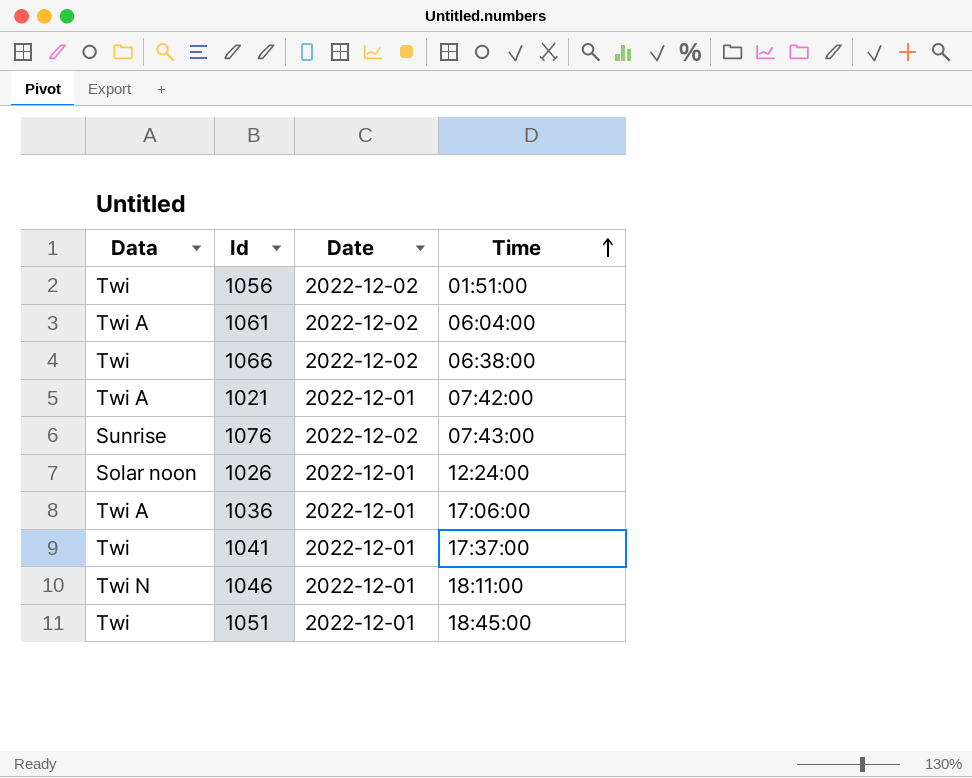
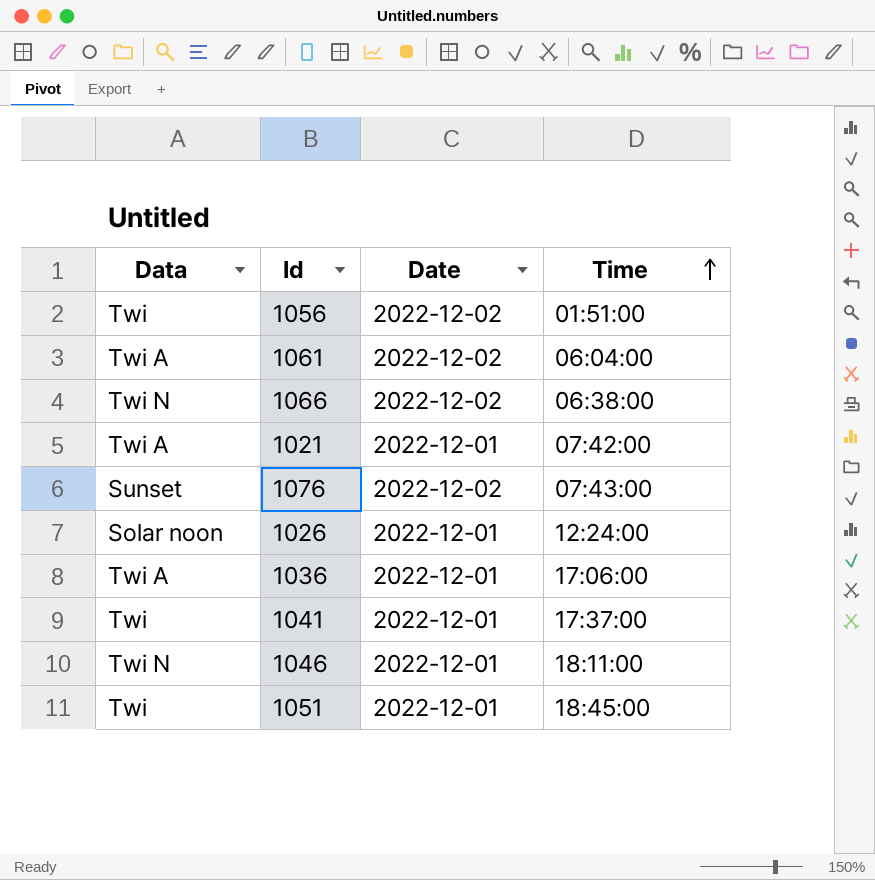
1066 | Data: Twi -> Twi N
1076 | Data: Sunrise -> Sunset

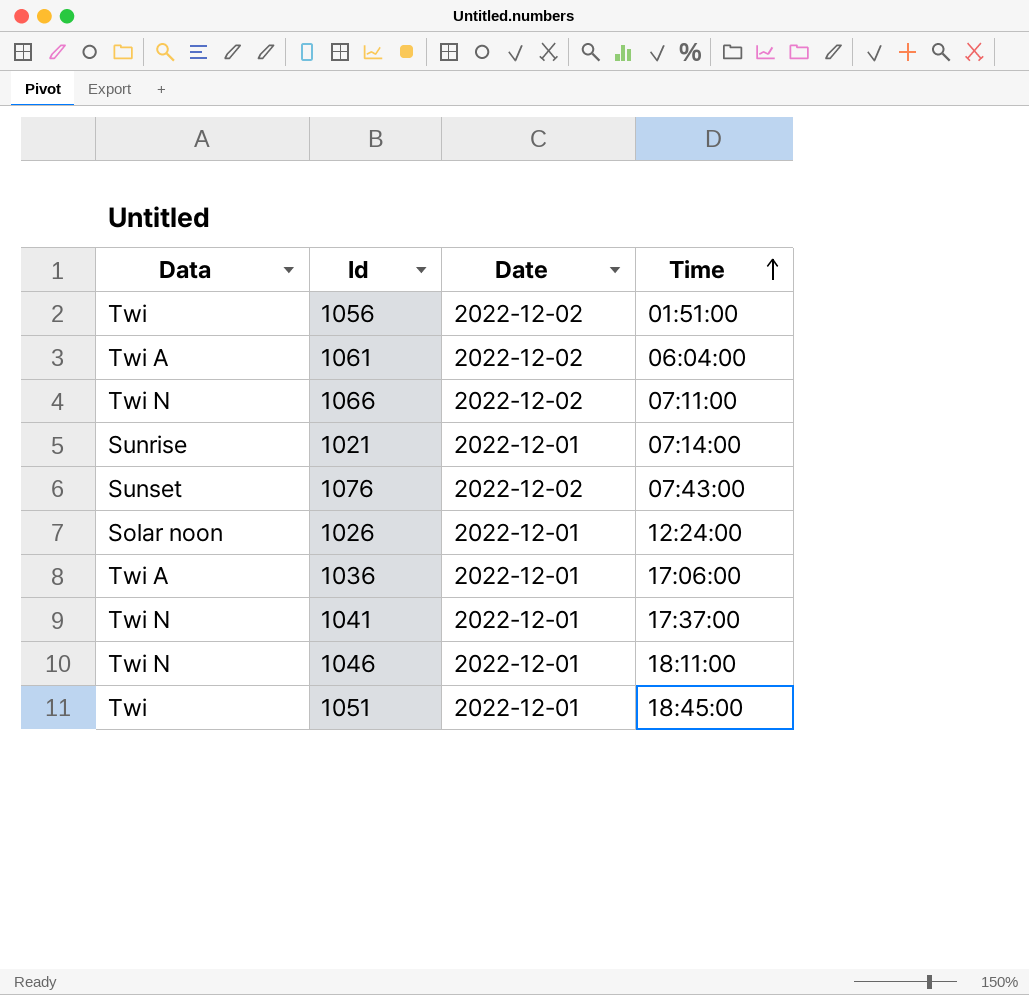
1066 | Time: 06:38:00 -> 07:11:00
1021 | Data: Twi A -> Sunrise
1021 | Time: 07:42:00 -> 07:14:00
1041 | Data: Twi -> Twi N

